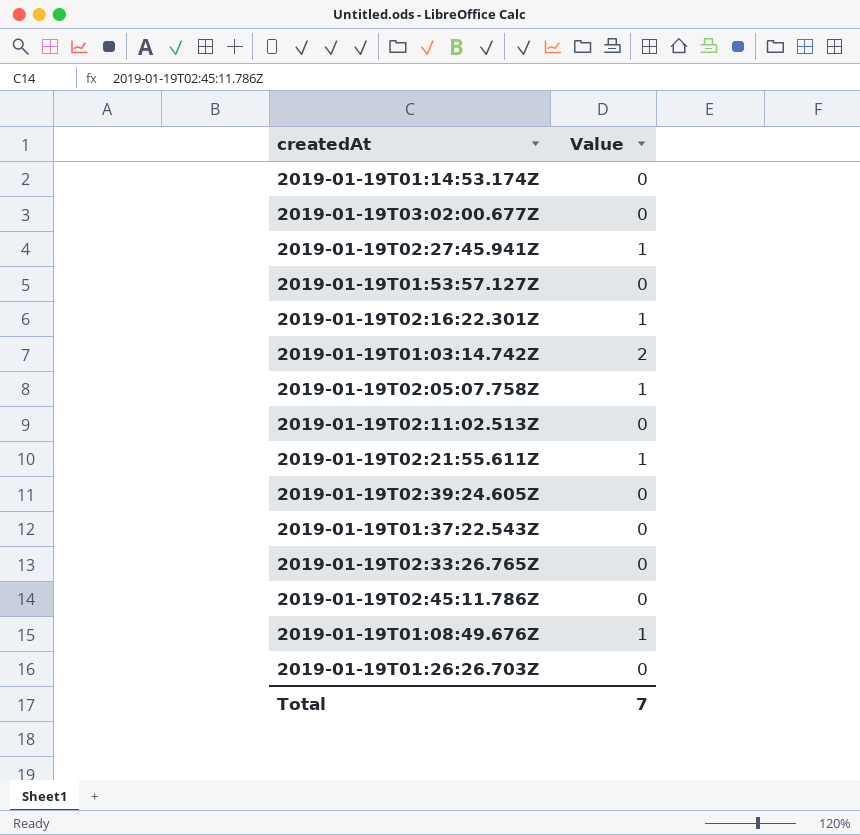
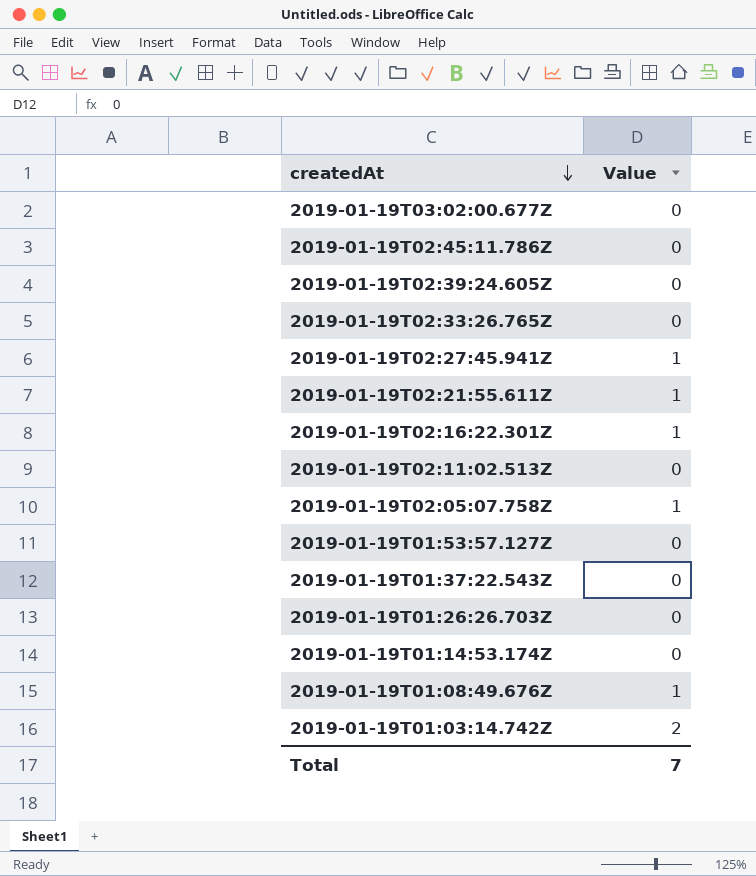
row order: none -> createdAt descending

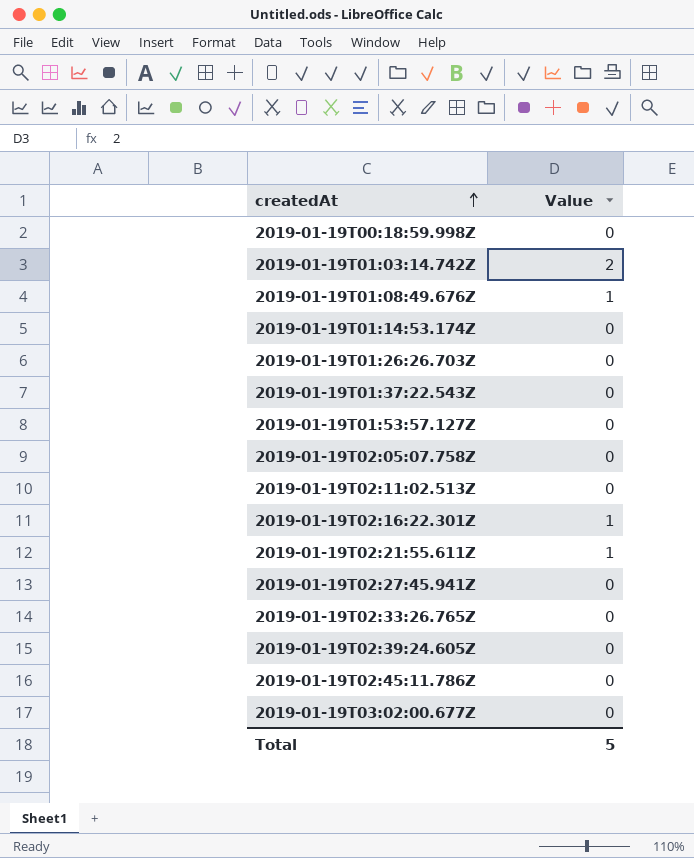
row order: createdAt descending -> createdAt ascending
row 2019-01-19T00:18:59.998Z: none -> 0
2019-01-19T02:05:07.758Z | Value: 1 -> 0
2019-01-19T02:27:45.941Z | Value: 1 -> 0
Total | Value: 7 -> 5

